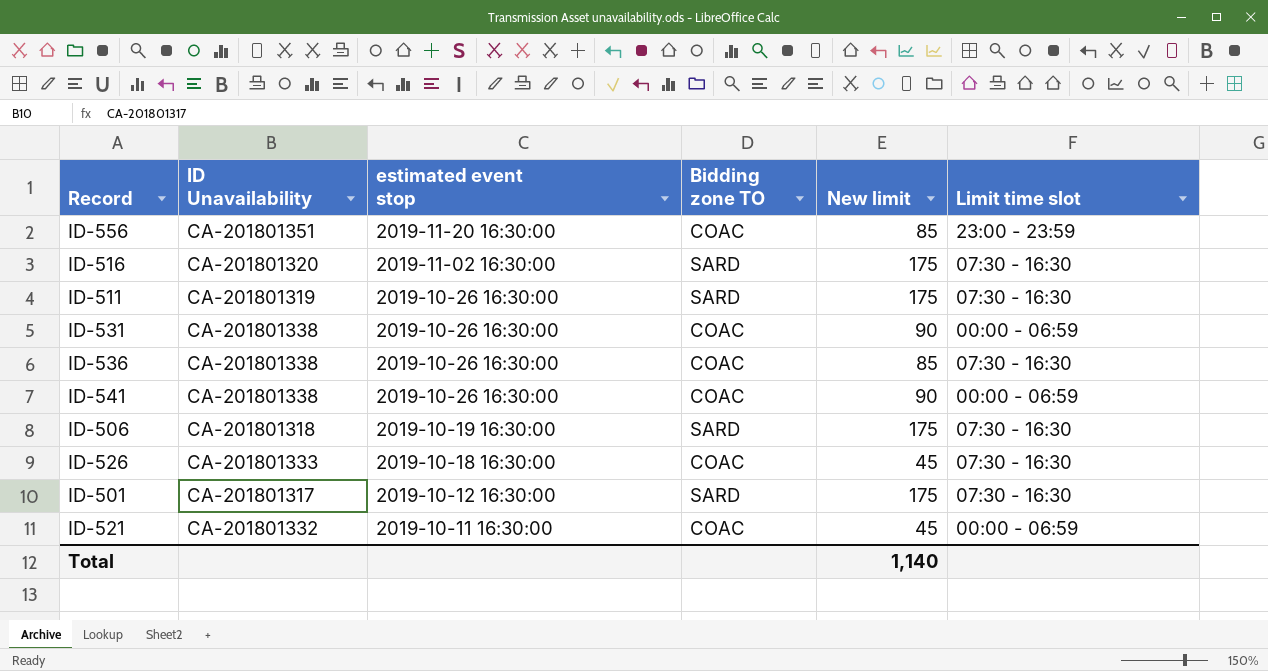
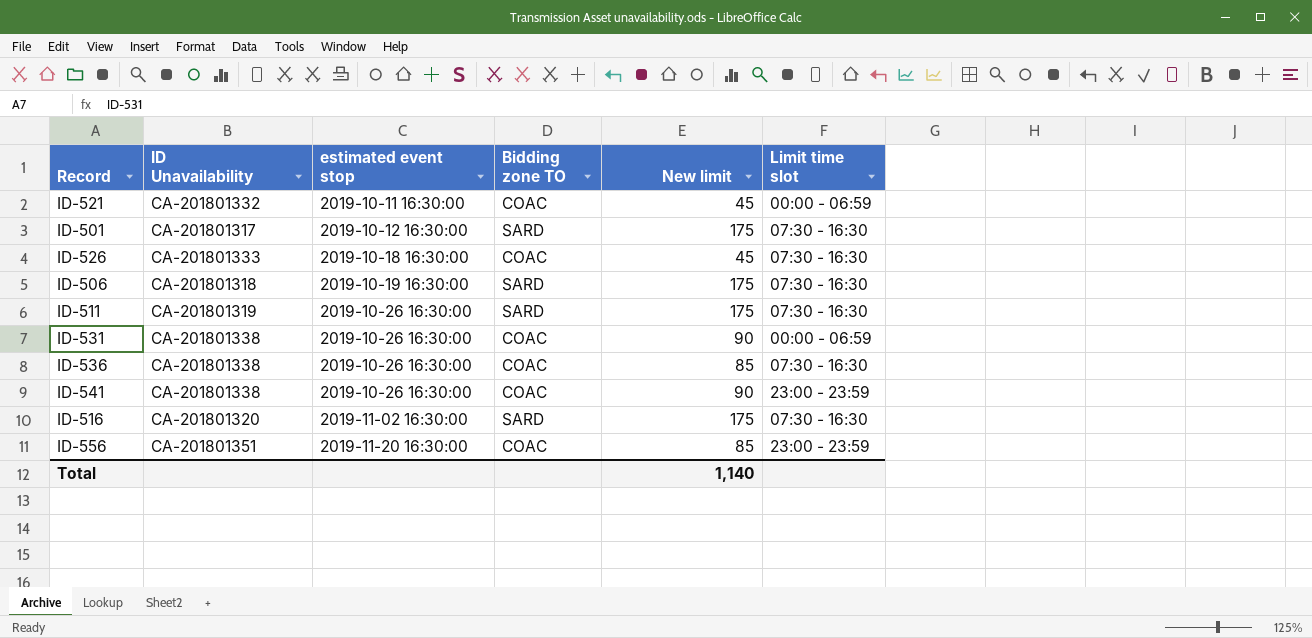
row order: estimated event stop descending -> estimated event stop ascending
ID-541 | Limit time slot: 00:00 - 06:59 -> 23:00 - 23:59

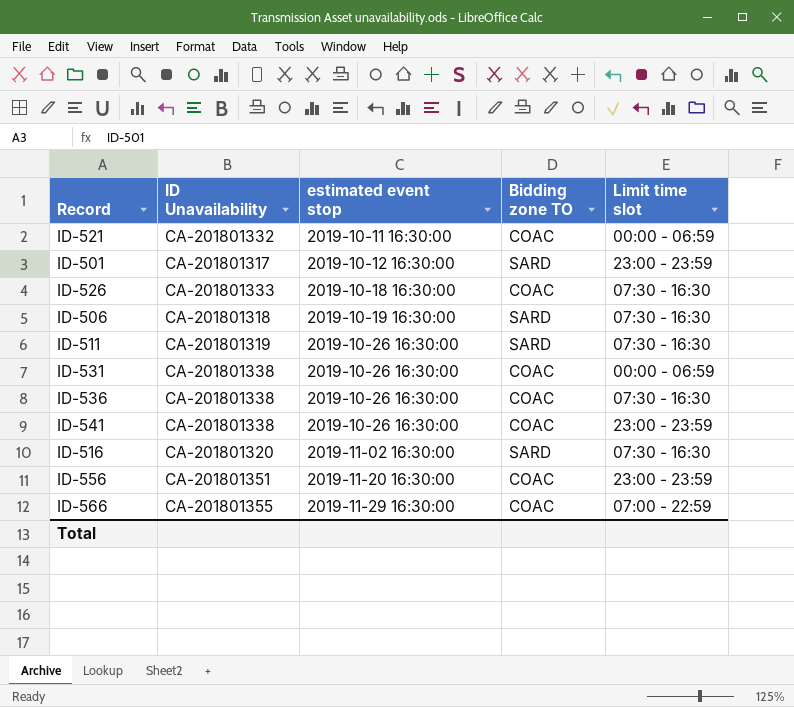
column New limit | position: 5 -> none
ID-501 | Limit time slot: 07:30 - 16:30 -> 23:00 - 23:59
row ID-566: none -> CA-201801355 | 2019-11-29 16:30:00 | COAC | 07:00 - 22:59

